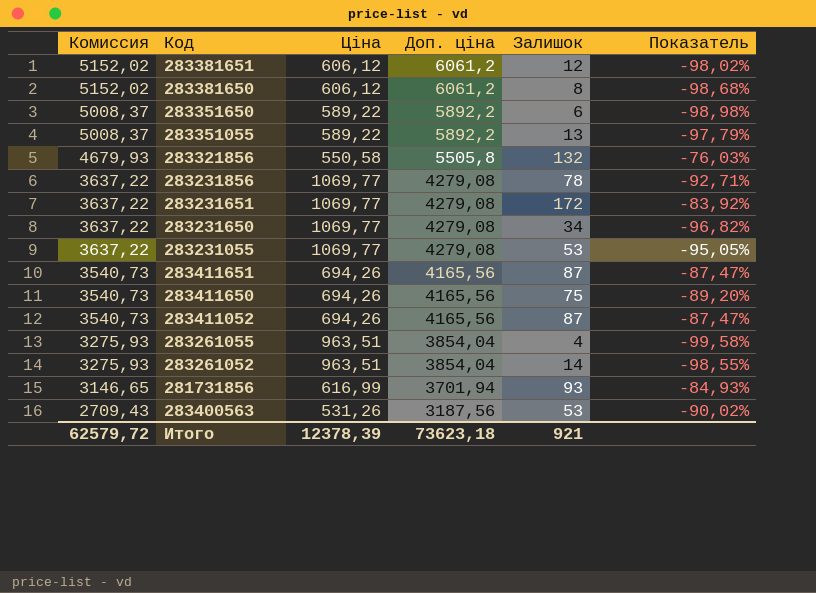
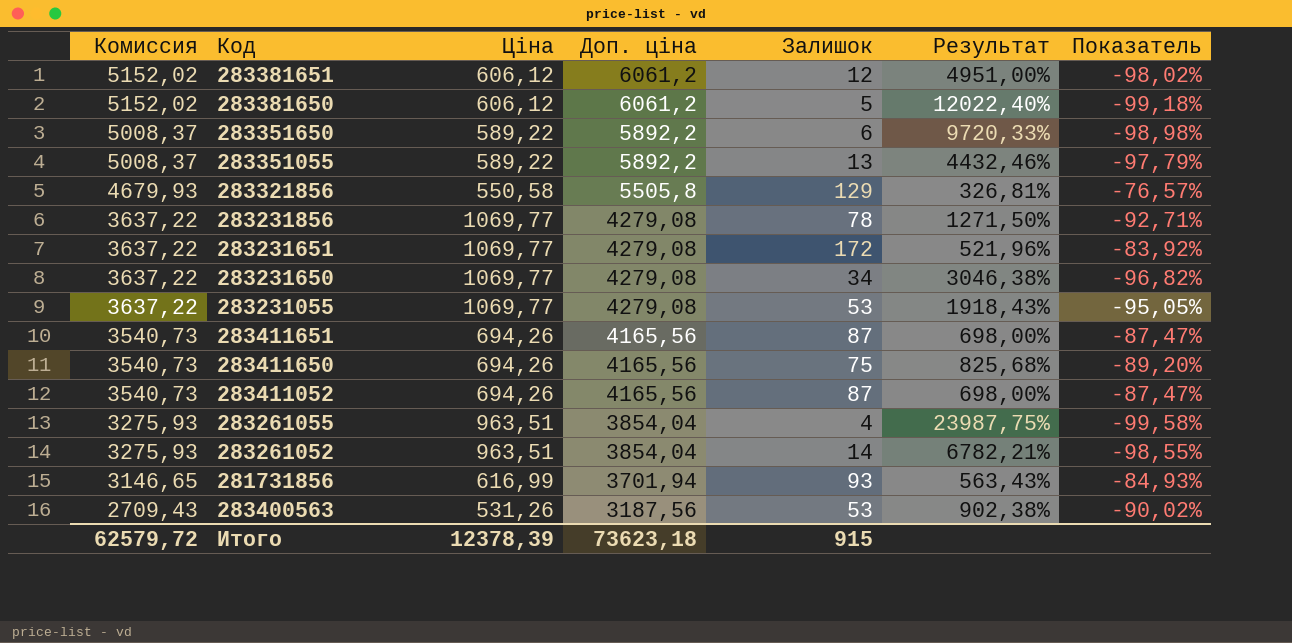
column Результат | formula: none -> ([Ціна] - [Залишок]) / [Залишок]
283381650 | Залишок: 8 -> 5
283381650 | Показатель: -98,68% -> -99,18%
283321856 | Залишок: 132 -> 129
283321856 | Показатель: -76,03% -> -76,57%
Итого | Залишок: 921 -> 915

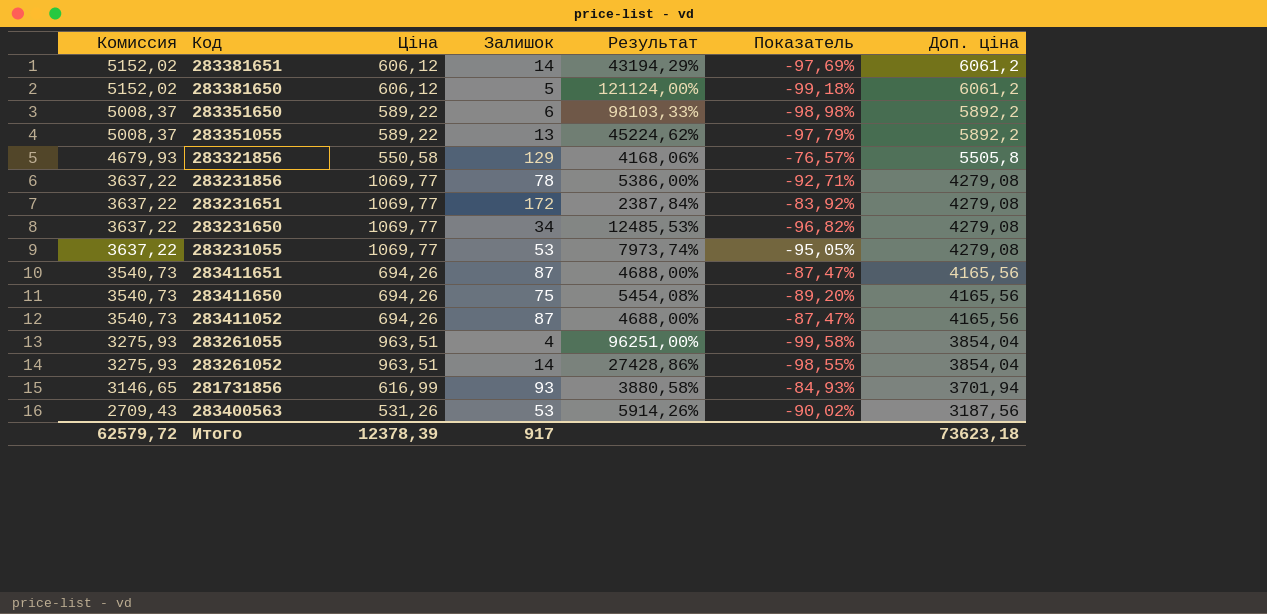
column Результат | formula: ([Ціна] - [Залишок]) / [Залишок] -> ([Доп. ціна] - [Залишок]) / [Залишок]
column Доп. ціна | position: 4 -> 7
283381651 | Залишок: 12 -> 14
283381651 | Показатель: -98,02% -> -97,69%
Итого | Залишок: 915 -> 917

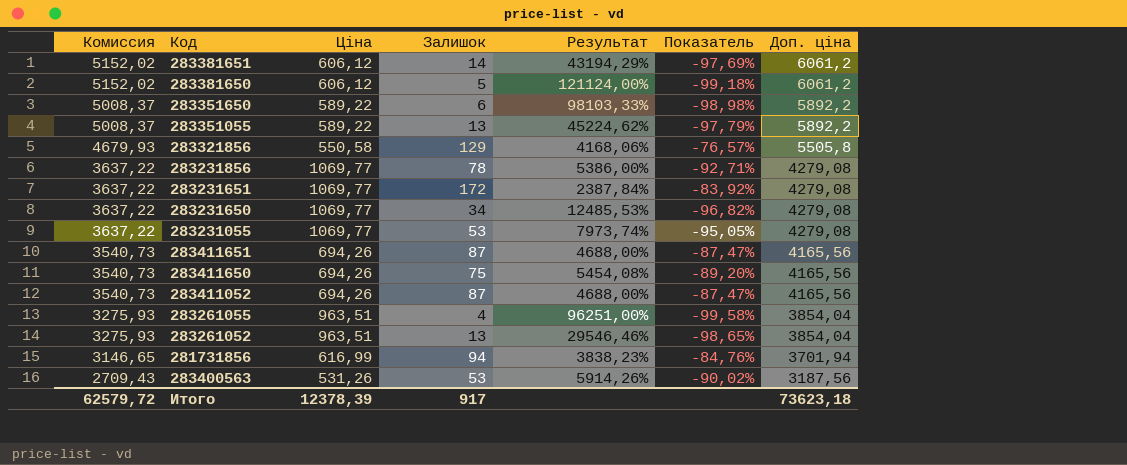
283261052 | Залишок: 14 -> 13
283261052 | Результат: 27428,86% -> 29546,46%
283261052 | Показатель: -98,55% -> -98,65%
281731856 | Залишок: 93 -> 94
281731856 | Результат: 3880,58% -> 3838,23%
281731856 | Показатель: -84,93% -> -84,76%

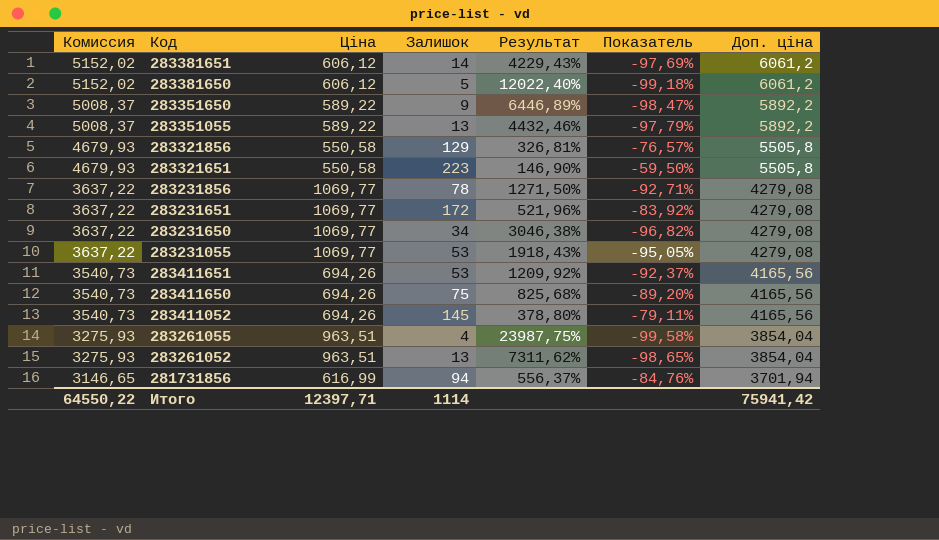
column Результат | formula: ([Доп. ціна] - [Залишок]) / [Залишок] -> ([Ціна] - [Залишок]) / [Залишок]
row 283400563: 2709,43 | 531,26 | 53 | 5914,26% | -90,02% | 3187,56 -> none
283351650 | Залишок: 6 -> 9
283351650 | Показатель: -98,98% -> -98,47%
row 283321651: none -> 4679,93 | 550,58 | 223 | 146,90% | -59,50% | 5505,8
283411651 | Залишок: 87 -> 53
283411651 | Показатель: -87,47% -> -92,37%
283411052 | Залишок: 87 -> 145
283411052 | Показатель: -87,47% -> -79,11%
Итого | Комиссия: 62579,72 -> 64550,22
Итого | Ціна: 12378,39 -> 12397,71
Итого | Залишок: 917 -> 1114
Итого | Доп. ціна: 73623,18 -> 75941,42

